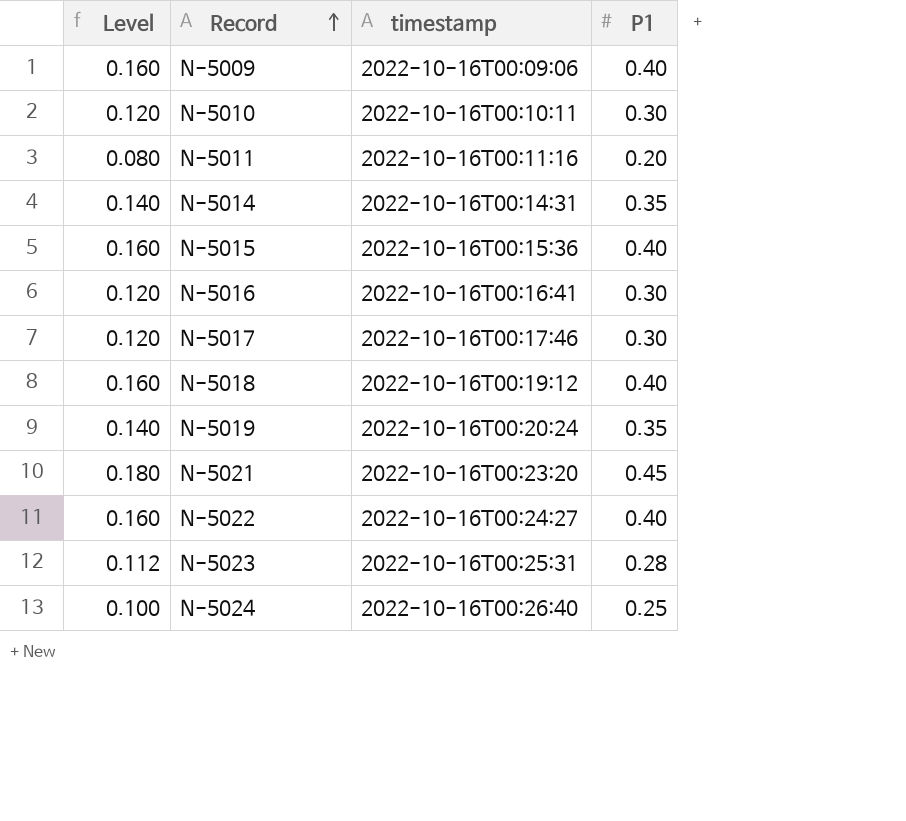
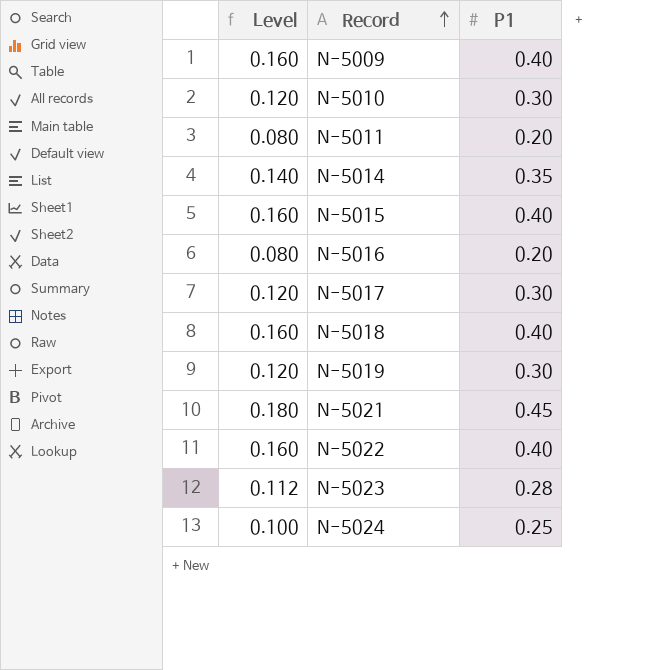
column timestamp | position: 3 -> none
N-5016 | Level: 0.120 -> 0.080
N-5016 | P1: 0.30 -> 0.20
N-5019 | Level: 0.140 -> 0.120
N-5019 | P1: 0.35 -> 0.30

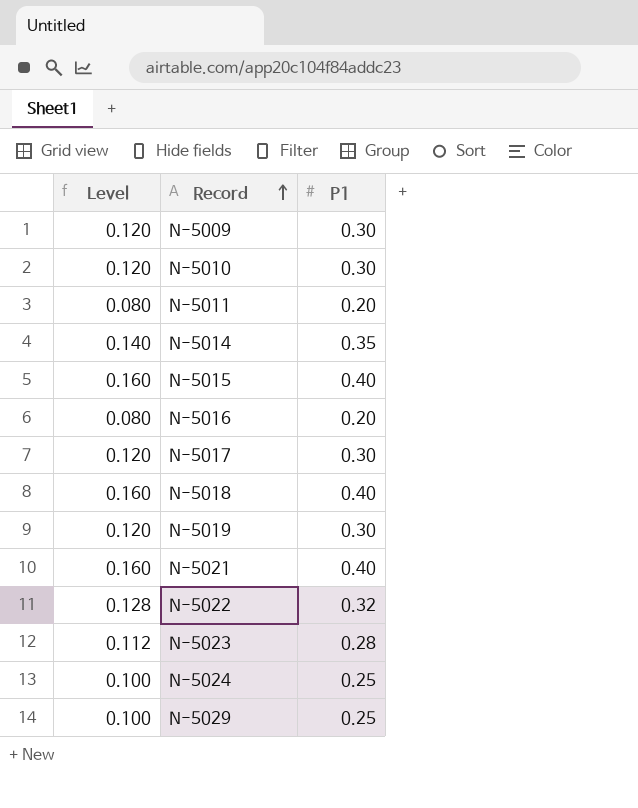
N-5009 | Level: 0.160 -> 0.120
N-5009 | P1: 0.40 -> 0.30
N-5021 | Level: 0.180 -> 0.160
N-5021 | P1: 0.45 -> 0.40
N-5022 | Level: 0.160 -> 0.128
N-5022 | P1: 0.40 -> 0.32
row N-5029: none -> 0.100 | 0.25

